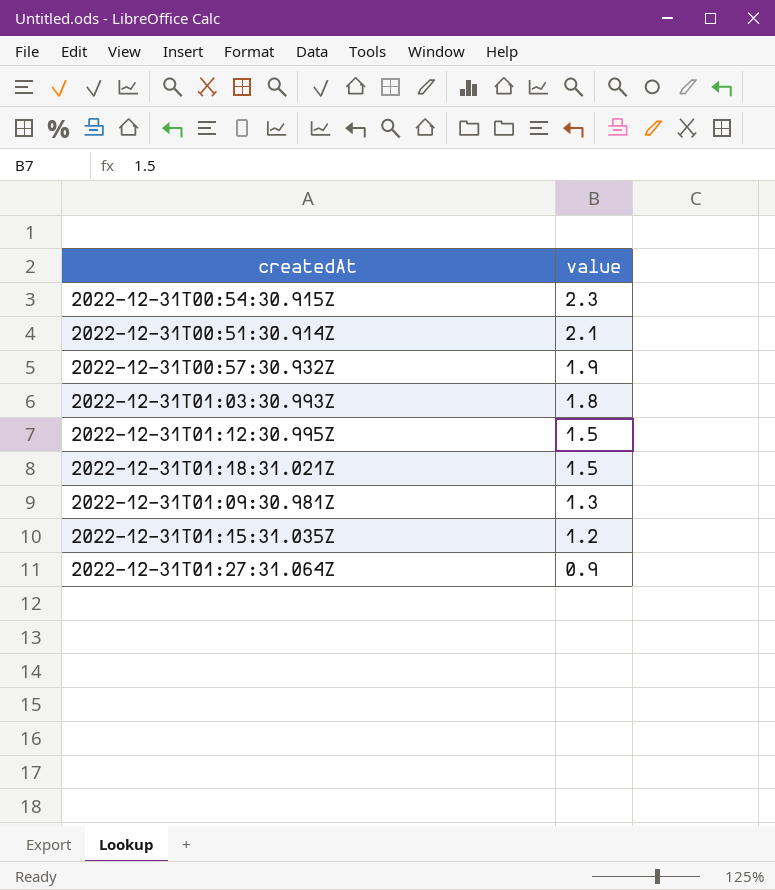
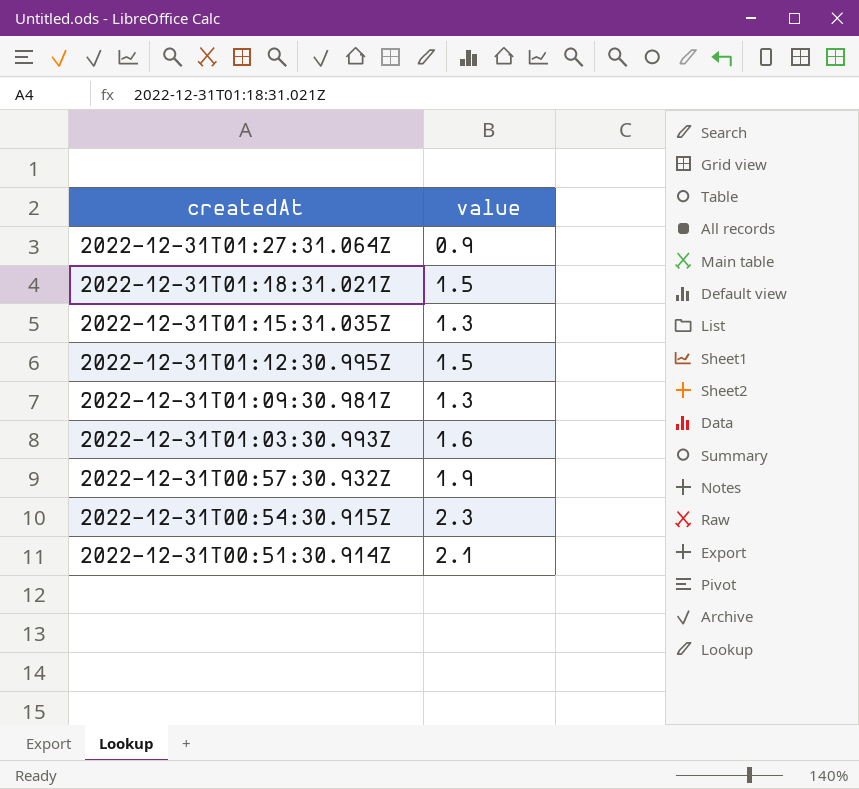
row order: value descending -> createdAt descending
2022-12-31T01:15:31.035Z | value: 1.2 -> 1.3
2022-12-31T01:03:30.993Z | value: 1.8 -> 1.6

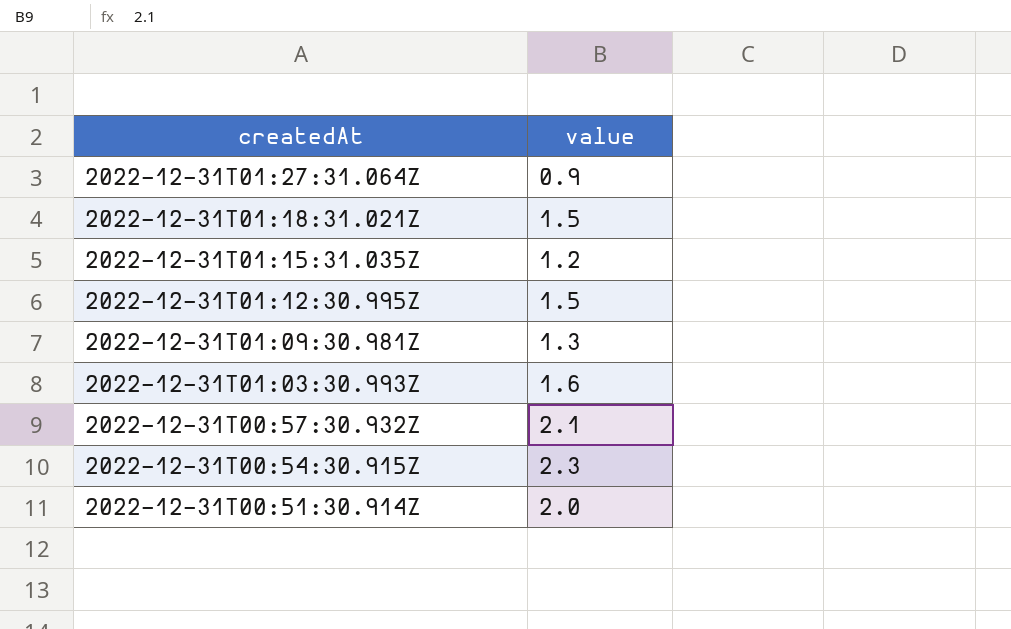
2022-12-31T01:15:31.035Z | value: 1.3 -> 1.2
2022-12-31T00:57:30.932Z | value: 1.9 -> 2.1
2022-12-31T00:51:30.914Z | value: 2.1 -> 2.0

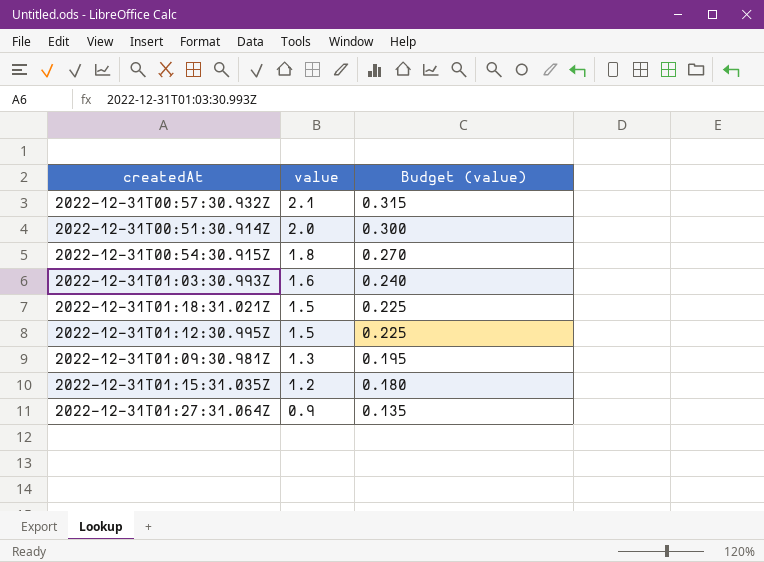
row order: createdAt descending -> value descending
column Budget (value) | formula: none -> [value] * 0.15
2022-12-31T00:54:30.915Z | value: 2.3 -> 1.8

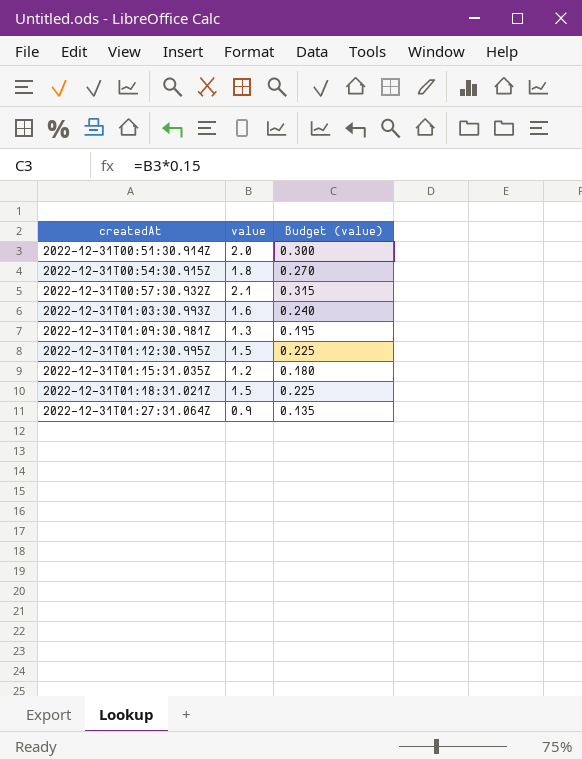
row order: value descending -> createdAt ascending

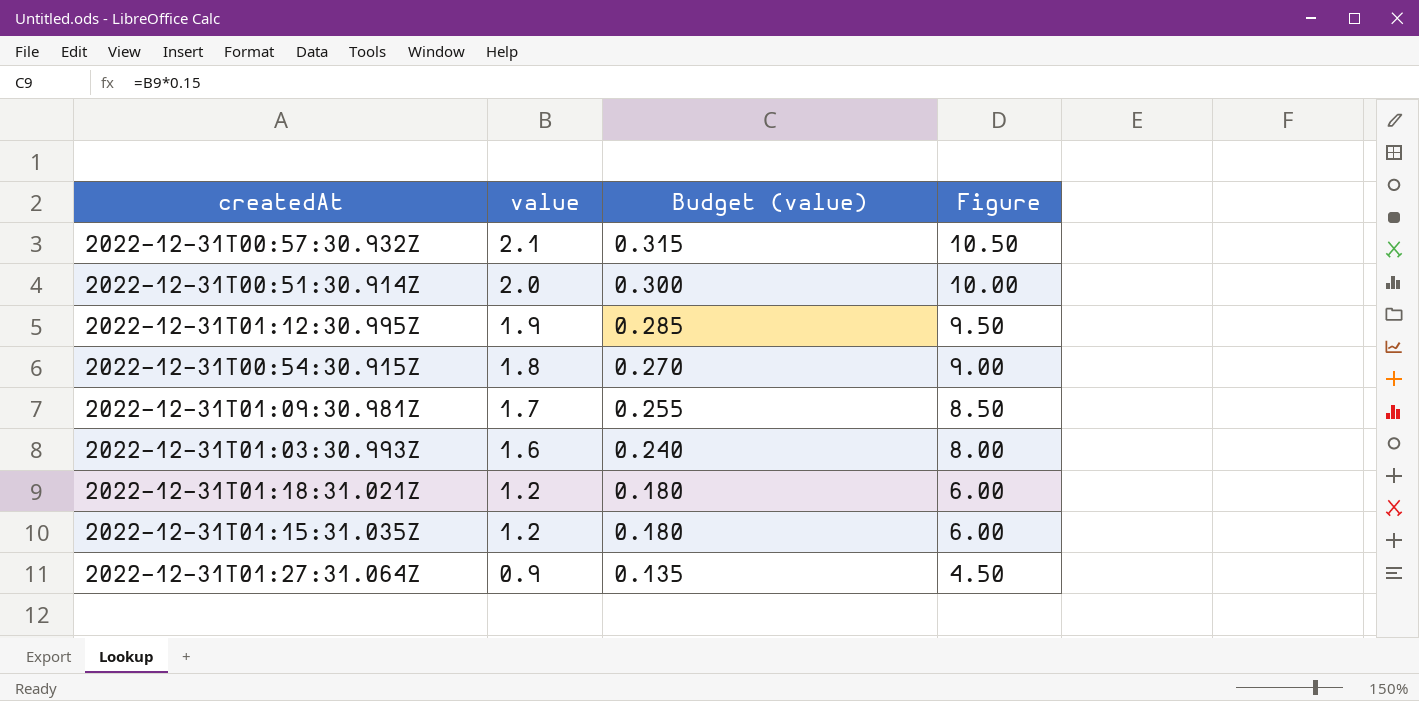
row order: createdAt ascending -> value descending
column Figure | formula: none -> [value] * 5
2022-12-31T01:12:30.995Z | value: 1.5 -> 1.9
2022-12-31T01:12:30.995Z | Budget (value): 0.225 -> 0.285
2022-12-31T01:09:30.981Z | value: 1.3 -> 1.7
2022-12-31T01:09:30.981Z | Budget (value): 0.195 -> 0.255
2022-12-31T01:18:31.021Z | value: 1.5 -> 1.2
2022-12-31T01:18:31.021Z | Budget (value): 0.225 -> 0.180

